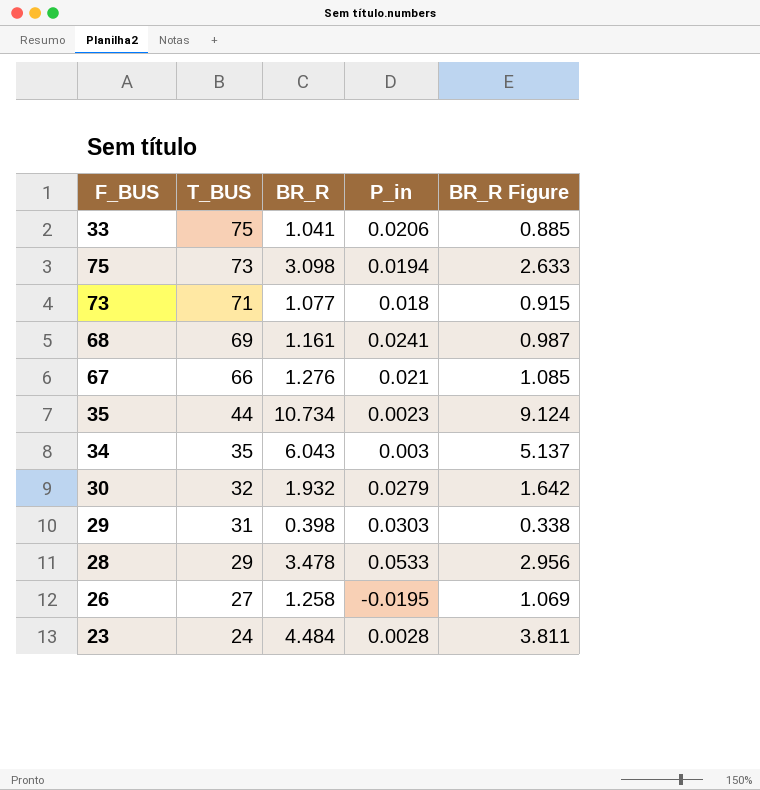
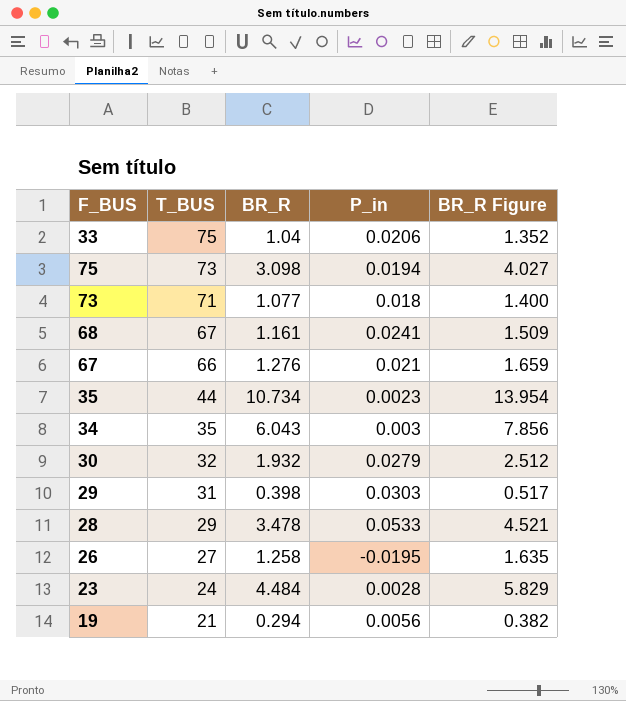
column BR_R Figure | formula: [BR_R] * 0.85 -> [BR_R] * 1.3
33 | BR_R: 1.041 -> 1.04
68 | T_BUS: 69 -> 67
row 19: none -> 21 | 0.294 | 0.0056 | 0.382

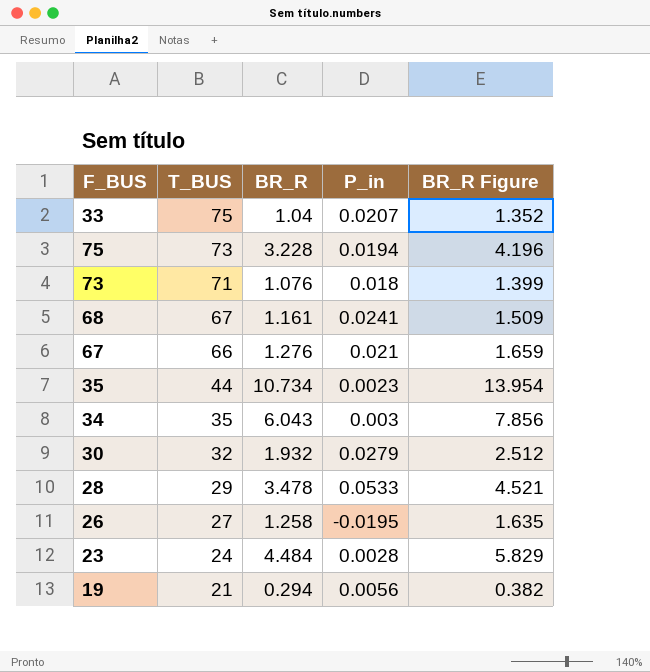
row 29: 31 | 0.398 | 0.0303 | 0.517 -> none
33 | P_in: 0.0206 -> 0.0207
75 | BR_R: 3.098 -> 3.228
75 | BR_R Figure: 4.027 -> 4.196
73 | BR_R: 1.077 -> 1.076
73 | BR_R Figure: 1.400 -> 1.399

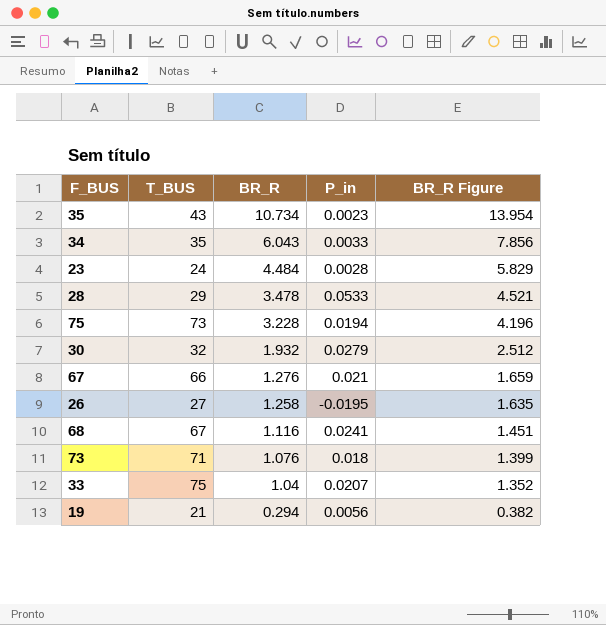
row order: T_BUS descending -> BR_R descending
35 | T_BUS: 44 -> 43
34 | P_in: 0.003 -> 0.0033
68 | BR_R: 1.161 -> 1.116
68 | BR_R Figure: 1.509 -> 1.451

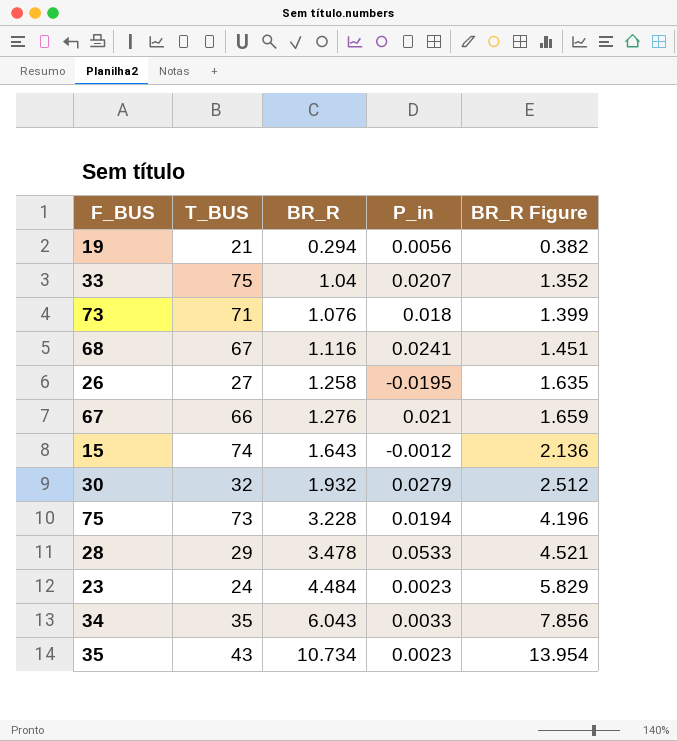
row order: BR_R descending -> BR_R ascending
row 15: none -> 74 | 1.643 | -0.0012 | 2.136
23 | P_in: 0.0028 -> 0.0023

